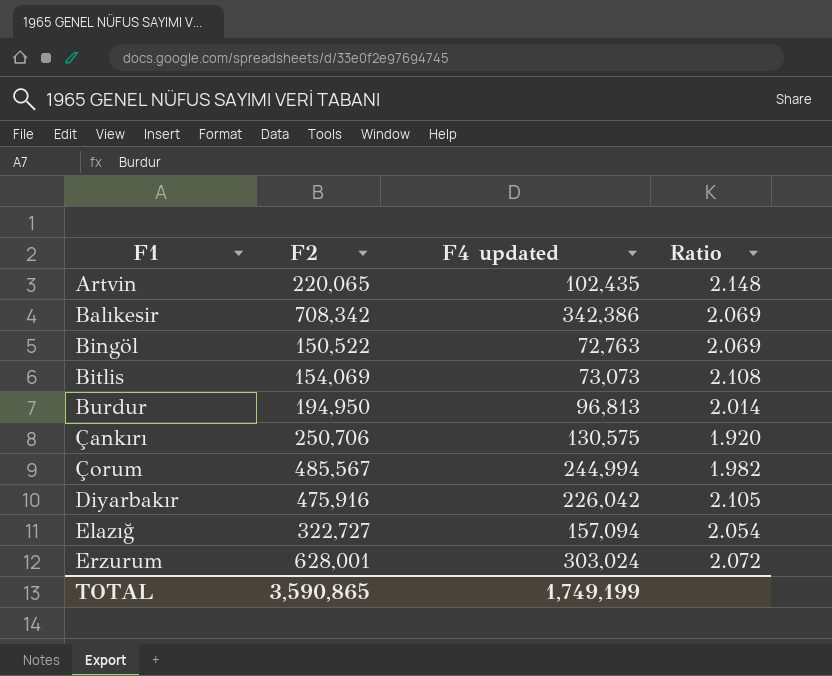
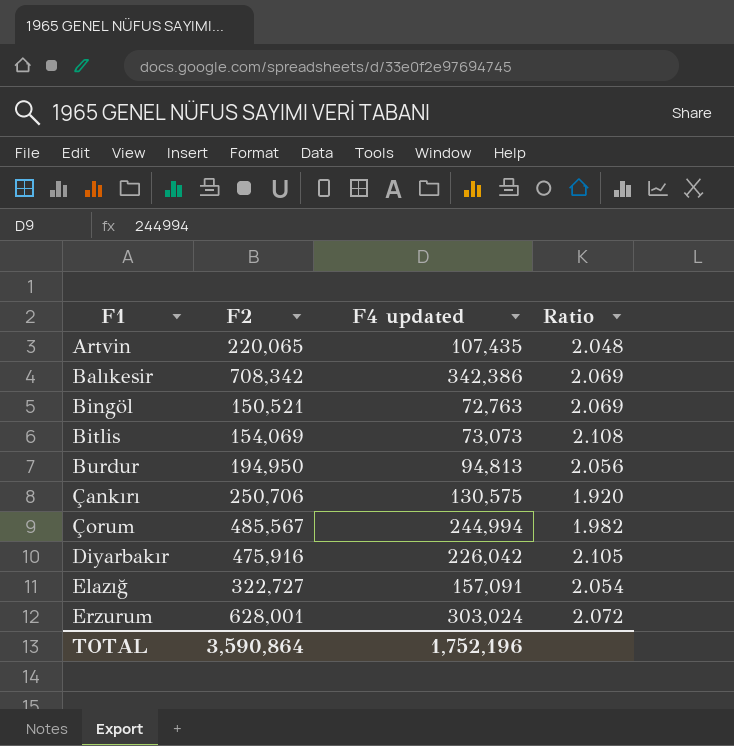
Artvin | F4 updated: 102,435 -> 107,435
Artvin | Ratio: 2.148 -> 2.048
Bingöl | F2: 150,522 -> 150,521
Burdur | F4 updated: 96,813 -> 94,813
Burdur | Ratio: 2.014 -> 2.056
Elazığ | F4 updated: 157,094 -> 157,091
TOTAL | F2: 3,590,865 -> 3,590,864
TOTAL | F4 updated: 1,749,199 -> 1,752,196

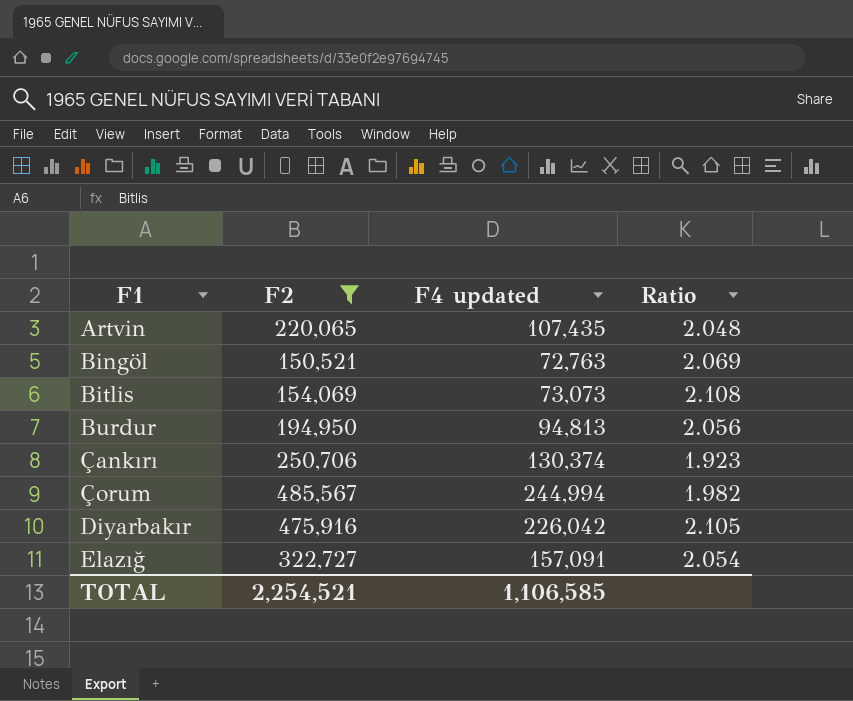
filter: none -> F2 <= 485,567
Çankırı | F4 updated: 130,575 -> 130,374
Çankırı | Ratio: 1.920 -> 1.923
TOTAL | F2: 3,590,864 -> 2,254,521
TOTAL | F4 updated: 1,752,196 -> 1,106,585

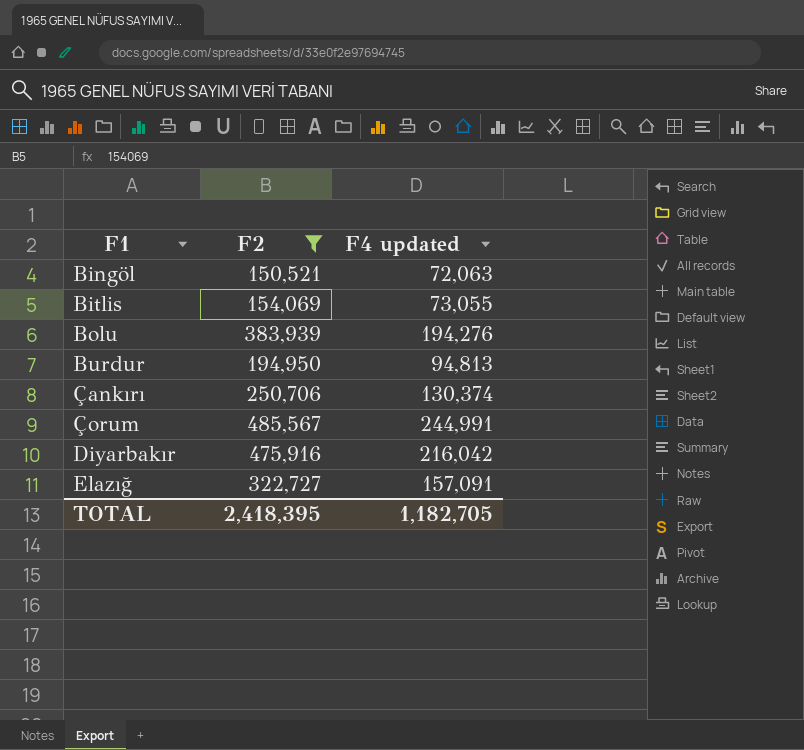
column Ratio | formula: [F2] / [F4 updated] -> none
row Artvin: 220,065 | 107,435 | 2.048 -> none
Bingöl | F4 updated: 72,763 -> 72,063
Bitlis | F4 updated: 73,073 -> 73,055
row Bolu: none -> 383,939 | 194,276
Çorum | F4 updated: 244,994 -> 244,991
Diyarbakır | F4 updated: 226,042 -> 216,042
TOTAL | F2: 2,254,521 -> 2,418,395
TOTAL | F4 updated: 1,106,585 -> 1,182,705

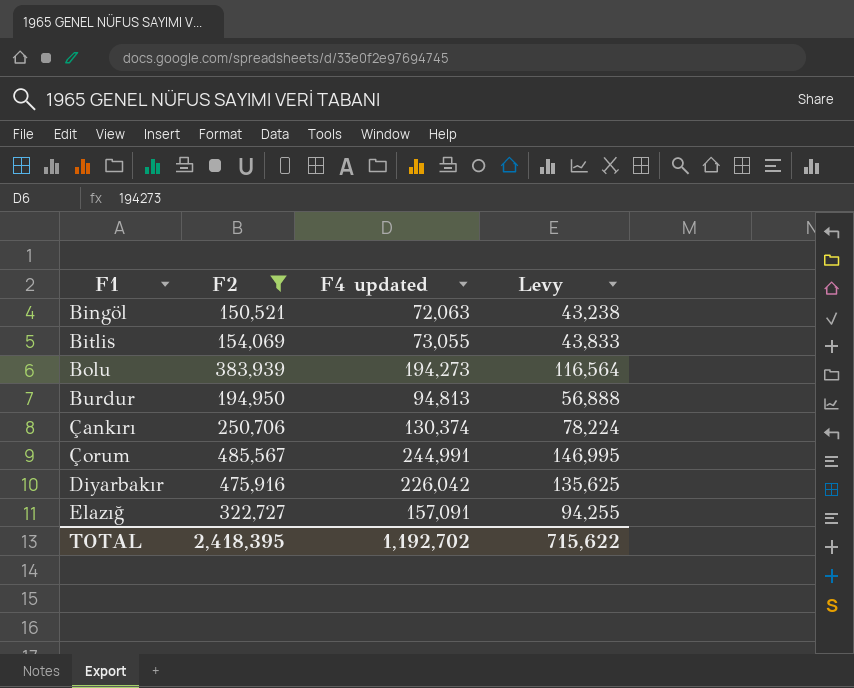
column Levy | formula: none -> [F4 updated] * 0.6
Bolu | F4 updated: 194,276 -> 194,273
Diyarbakır | F4 updated: 216,042 -> 226,042
TOTAL | F4 updated: 1,182,705 -> 1,192,702

